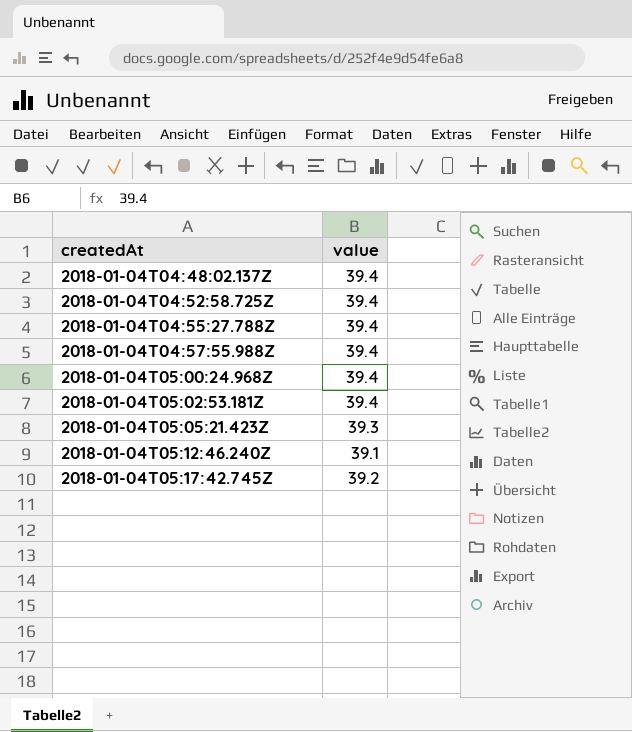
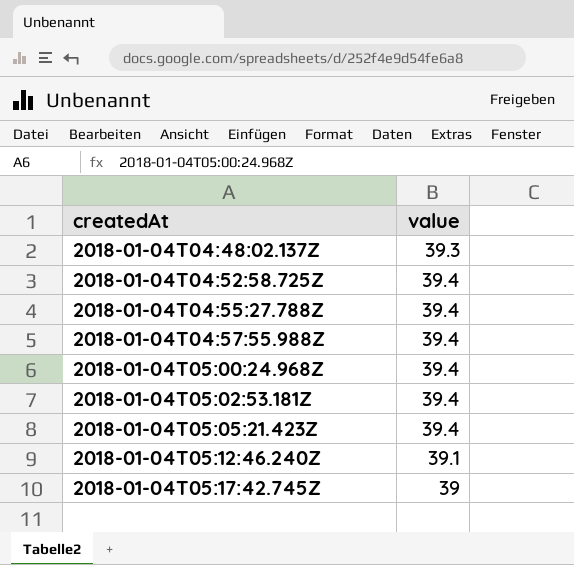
2018-01-04T04:48:02.137Z | value: 39.4 -> 39.3
2018-01-04T05:05:21.423Z | value: 39.3 -> 39.4
2018-01-04T05:17:42.745Z | value: 39.2 -> 39

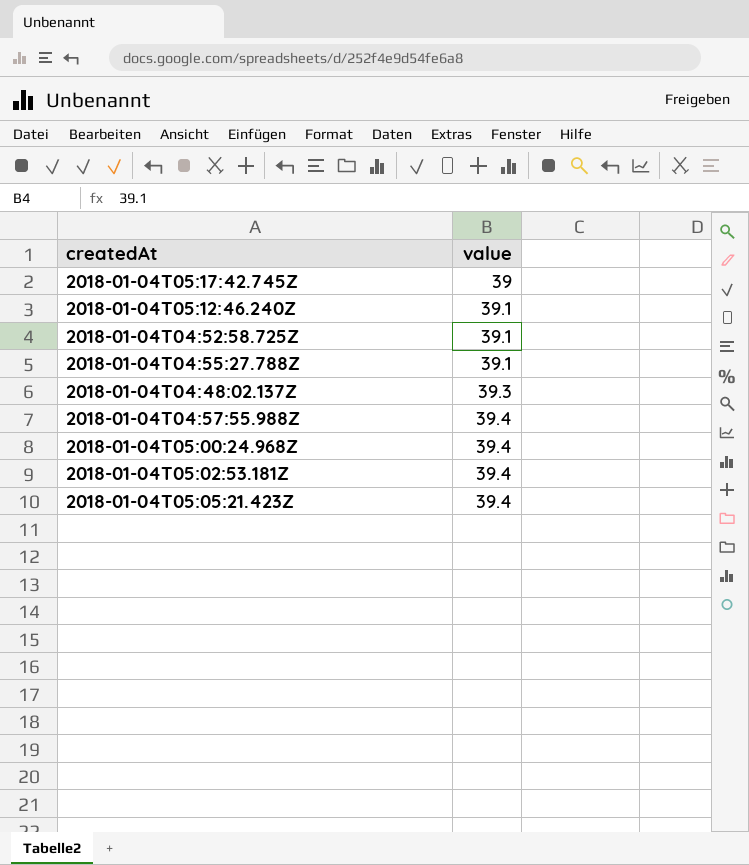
row order: createdAt ascending -> value ascending
2018-01-04T04:52:58.725Z | value: 39.4 -> 39.1
2018-01-04T04:55:27.788Z | value: 39.4 -> 39.1

